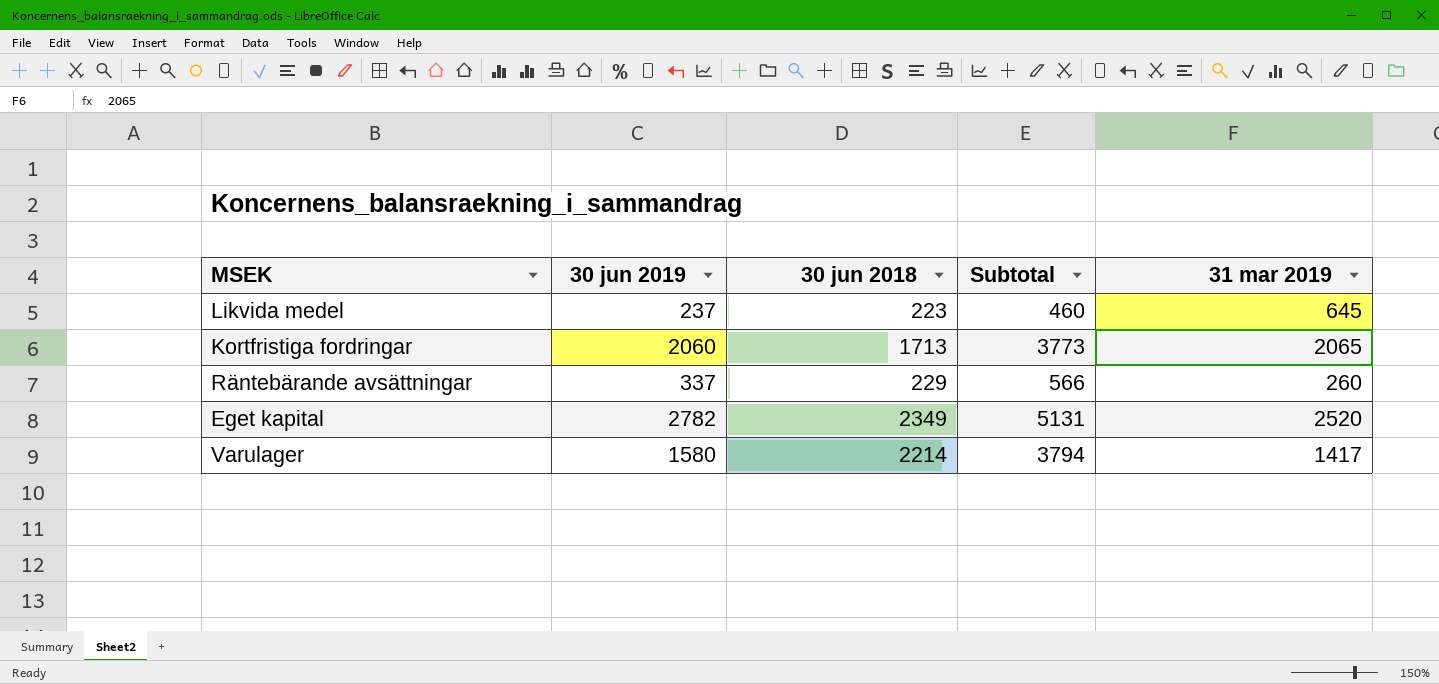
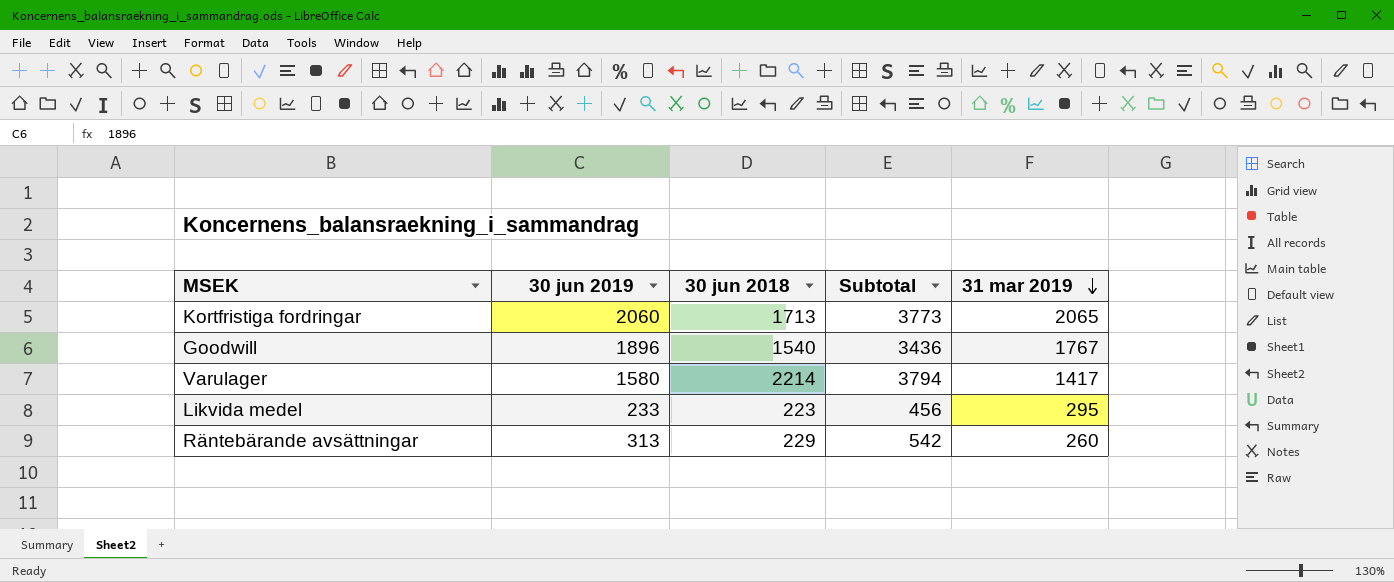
row order: none -> 31 mar 2019 descending
row Eget kapital: 2782 | 2349 | 5131 | 2520 -> none
row Goodwill: none -> 1896 | 1540 | 3436 | 1767
Likvida medel | 30 jun 2019: 237 -> 233
Likvida medel | Subtotal: 460 -> 456
Likvida medel | 31 mar 2019: 645 -> 295
Räntebärande avsättningar | 30 jun 2019: 337 -> 313
Räntebärande avsättningar | Subtotal: 566 -> 542

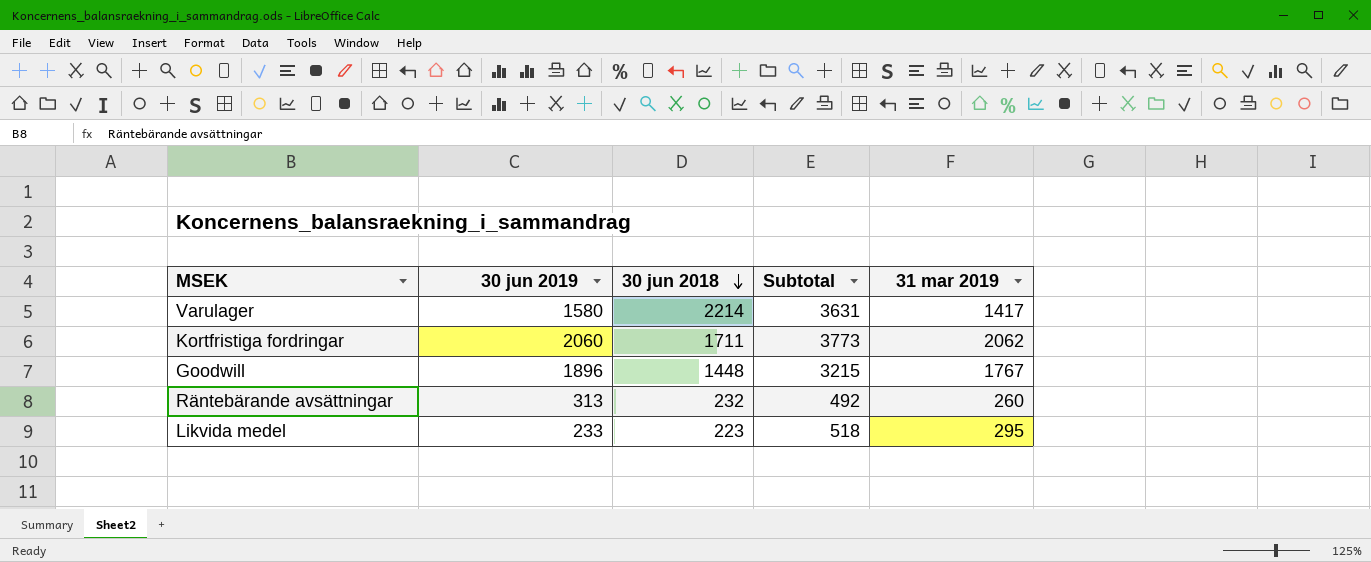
row order: 31 mar 2019 descending -> 30 jun 2018 descending
column Subtotal | formula: [30 jun 2019] + [30 jun 2018] -> [30 jun 2018] + [31 mar 2019]
Kortfristiga fordringar | 30 jun 2018: 1713 -> 1711
Kortfristiga fordringar | 31 mar 2019: 2065 -> 2062
Goodwill | 30 jun 2018: 1540 -> 1448
Räntebärande avsättningar | 30 jun 2018: 229 -> 232

